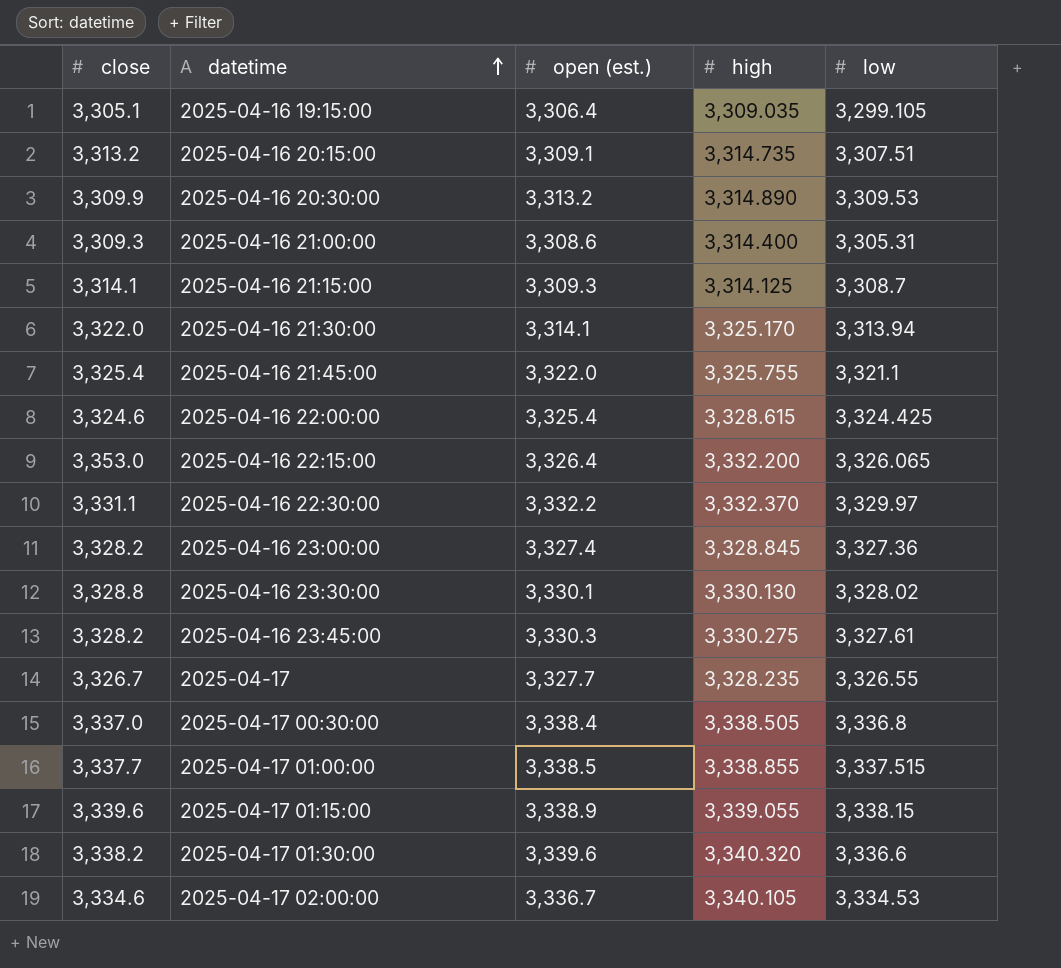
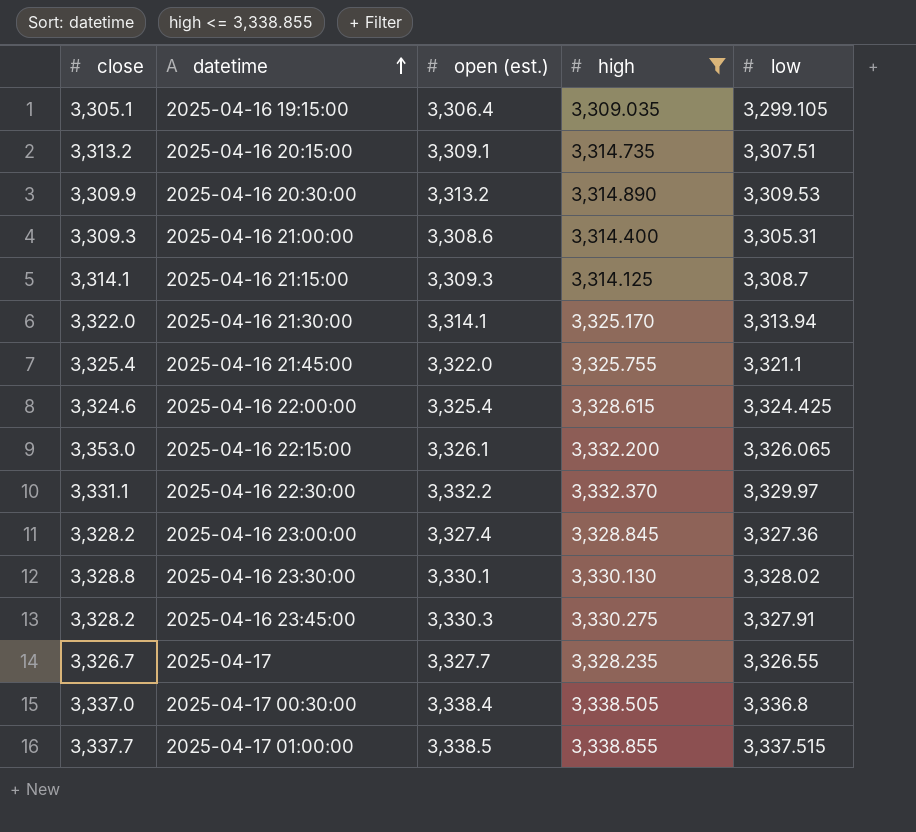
filter: none -> high <= 3,338.855
2025-04-16 22:15:00 | open (est.): 3,326.4 -> 3,326.1
2025-04-16 23:45:00 | low: 3,327.61 -> 3,327.91

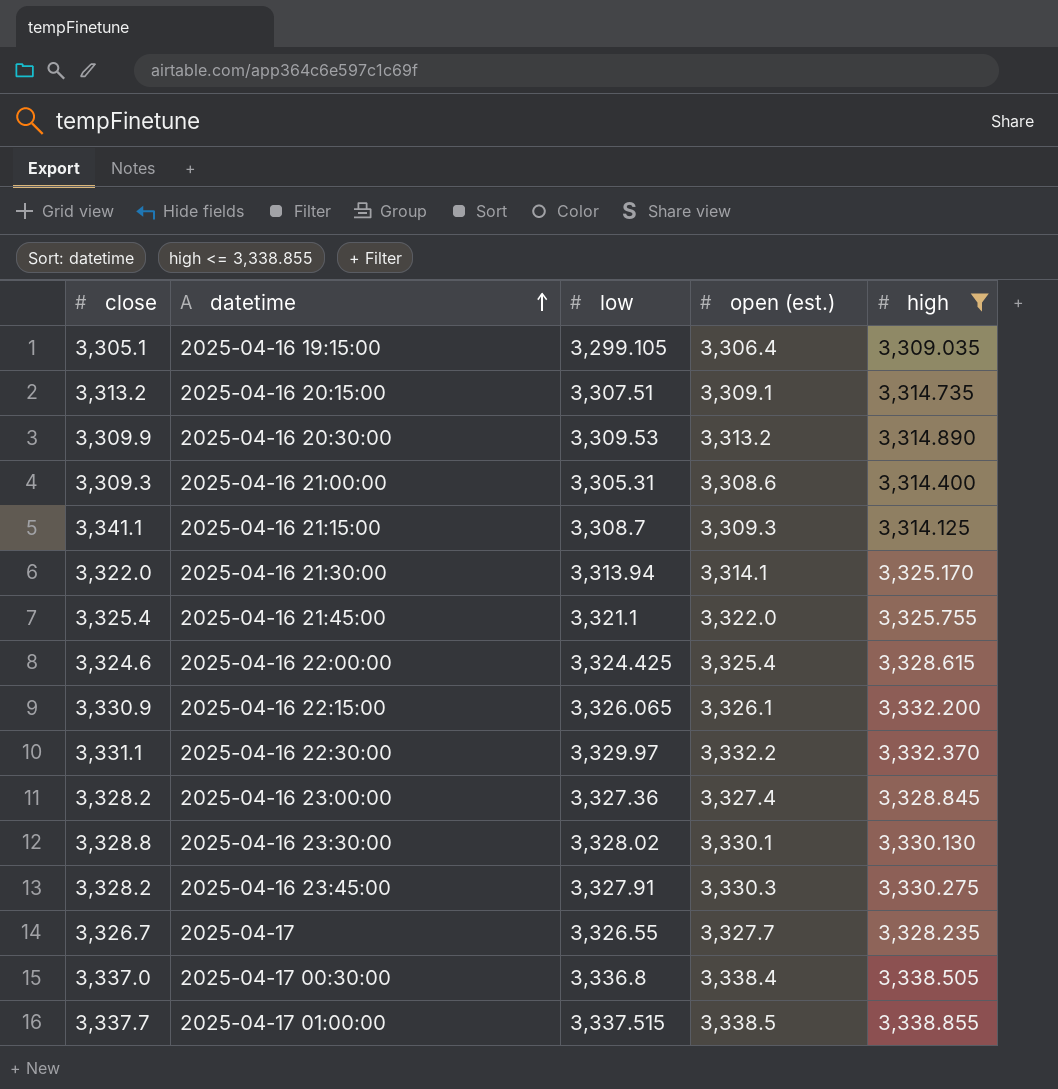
column low | position: 5 -> 3
2025-04-16 21:15:00 | close: 3,314.1 -> 3,341.1
2025-04-16 22:15:00 | close: 3,353.0 -> 3,330.9

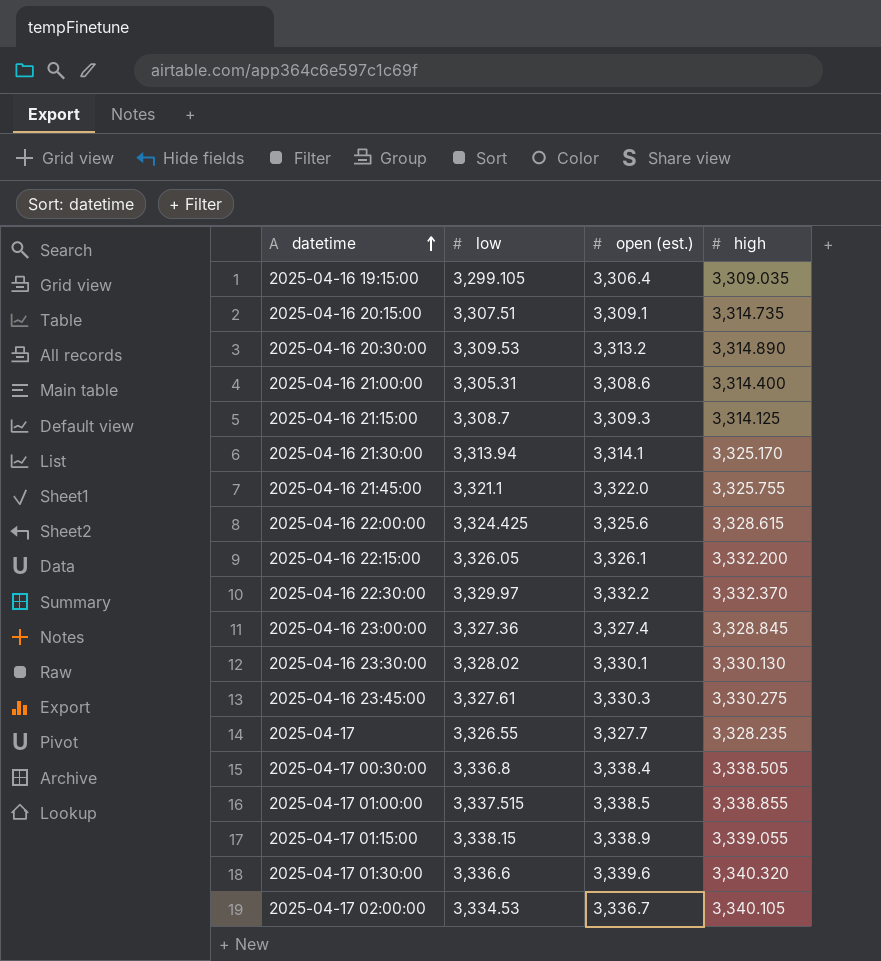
filter: high <= 3,338.855 -> none
column close | position: 1 -> none
2025-04-16 22:00:00 | open (est.): 3,325.4 -> 3,325.6
2025-04-16 22:15:00 | low: 3,326.065 -> 3,326.05
2025-04-16 23:45:00 | low: 3,327.91 -> 3,327.61

